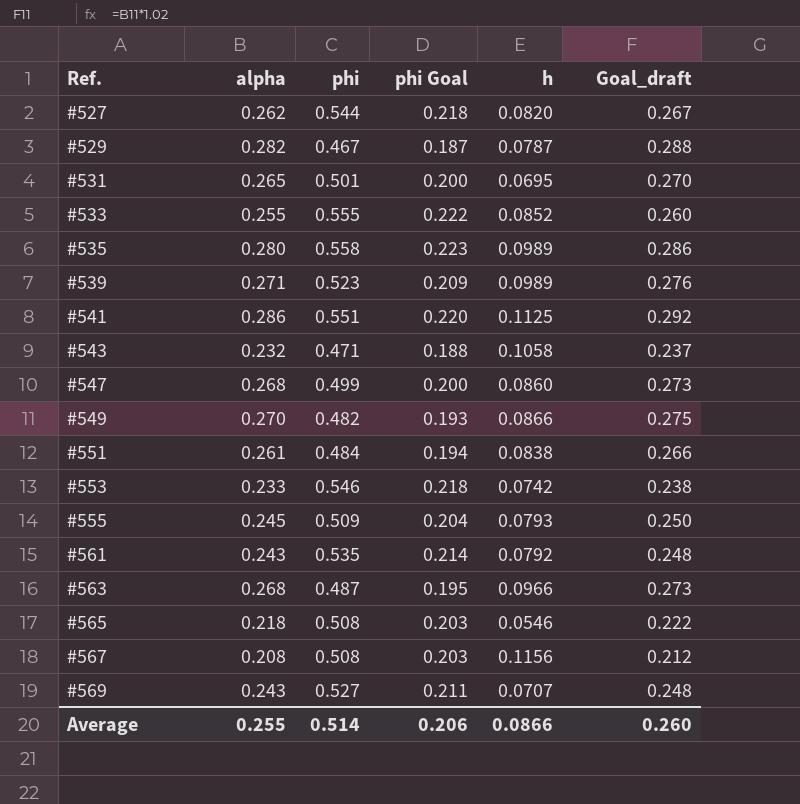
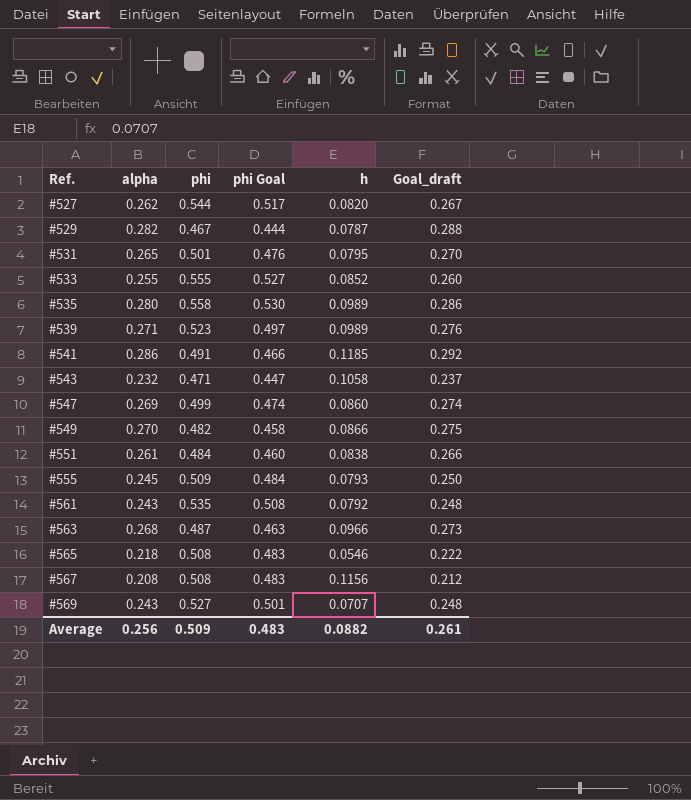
column phi Goal | formula: [phi] * 0.4 -> [phi] * 0.95
row #553: 0.233 | 0.546 | 0.218 | 0.0742 | 0.238 -> none
#531 | h: 0.0695 -> 0.0795
#541 | phi: 0.551 -> 0.491
#541 | h: 0.1125 -> 0.1185
#547 | alpha: 0.268 -> 0.269
#547 | Goal_draft: 0.273 -> 0.274
Average | alpha: 0.255 -> 0.256
Average | phi: 0.514 -> 0.509
Average | phi Goal: 0.206 -> 0.483
Average | h: 0.0866 -> 0.0882
Average | Goal_draft: 0.260 -> 0.261

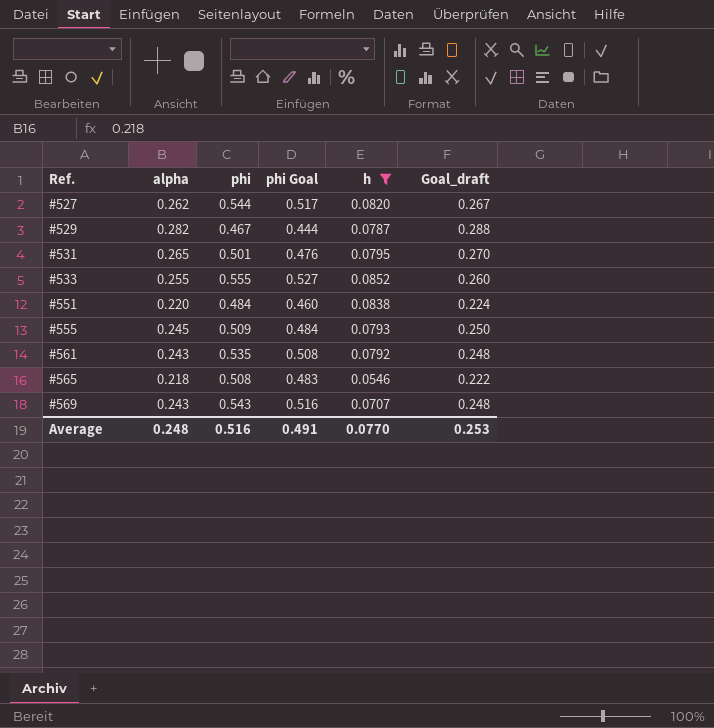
filter: none -> h <= 0.0852
#551 | alpha: 0.261 -> 0.220
#551 | Goal_draft: 0.266 -> 0.224
#569 | phi: 0.527 -> 0.543
#569 | phi Goal: 0.501 -> 0.516
Average | alpha: 0.256 -> 0.248
Average | phi: 0.509 -> 0.516
Average | phi Goal: 0.483 -> 0.491
Average | h: 0.0882 -> 0.0770
Average | Goal_draft: 0.261 -> 0.253

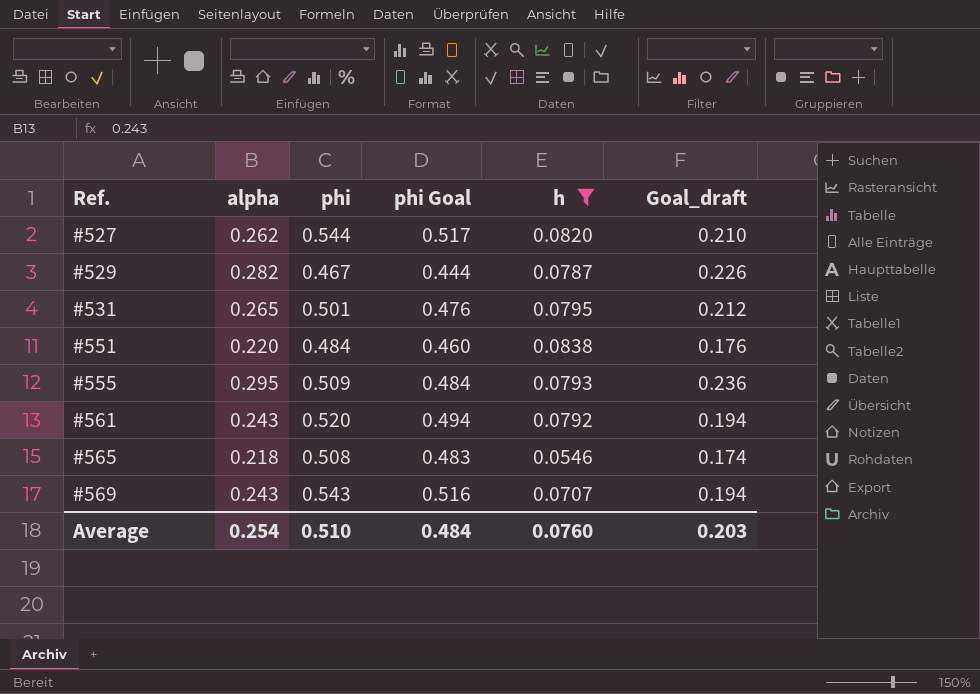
column Goal_draft | formula: [alpha] * 1.02 -> [alpha] * 0.8
row #533: 0.255 | 0.555 | 0.527 | 0.0852 | 0.260 -> none
#555 | alpha: 0.245 -> 0.295
#561 | phi: 0.535 -> 0.520
#561 | phi Goal: 0.508 -> 0.494
Average | alpha: 0.248 -> 0.254
Average | phi: 0.516 -> 0.510
Average | phi Goal: 0.491 -> 0.484
Average | h: 0.0770 -> 0.0760
Average | Goal_draft: 0.253 -> 0.203

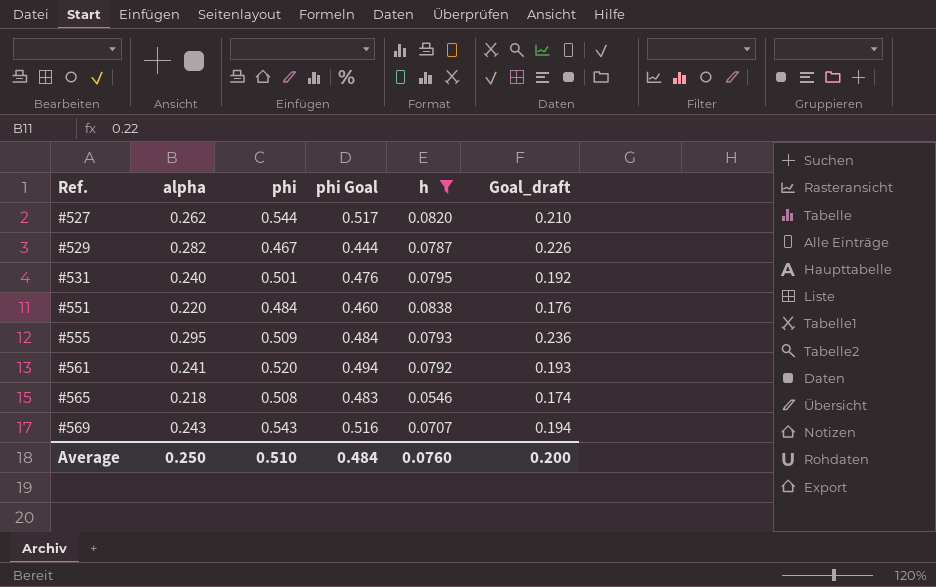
#531 | alpha: 0.265 -> 0.240
#531 | Goal_draft: 0.212 -> 0.192
#561 | alpha: 0.243 -> 0.241
#561 | Goal_draft: 0.194 -> 0.193
Average | alpha: 0.254 -> 0.250
Average | Goal_draft: 0.203 -> 0.200

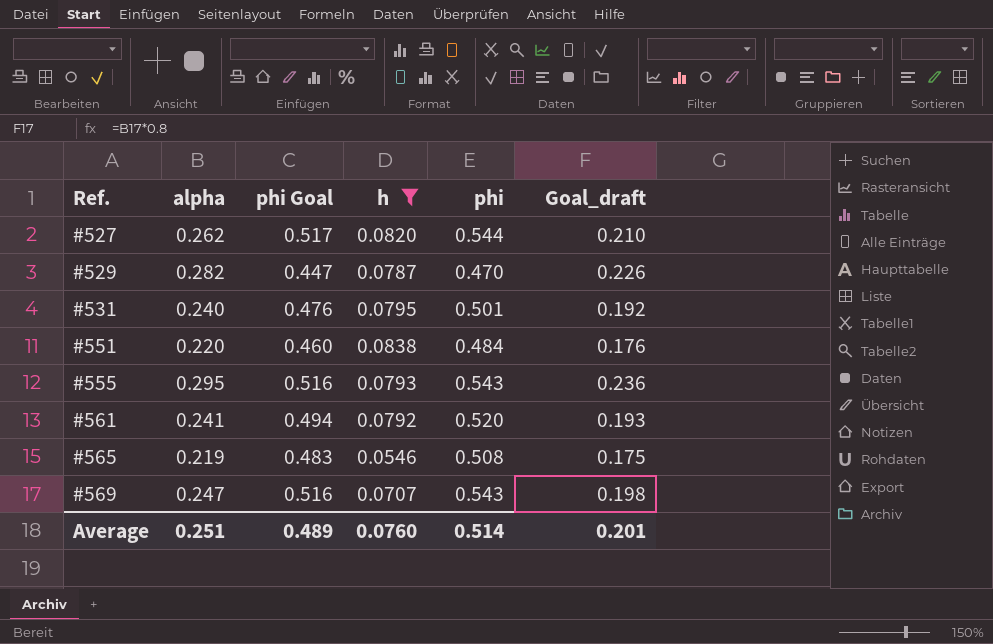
column phi | position: 3 -> 5
#529 | phi Goal: 0.444 -> 0.447
#529 | phi: 0.467 -> 0.470
#555 | phi Goal: 0.484 -> 0.516
#555 | phi: 0.509 -> 0.543
#565 | alpha: 0.218 -> 0.219
#565 | Goal_draft: 0.174 -> 0.175
#569 | alpha: 0.243 -> 0.247
#569 | Goal_draft: 0.194 -> 0.198
Average | alpha: 0.250 -> 0.251
Average | phi Goal: 0.484 -> 0.489
Average | phi: 0.510 -> 0.514
Average | Goal_draft: 0.200 -> 0.201

